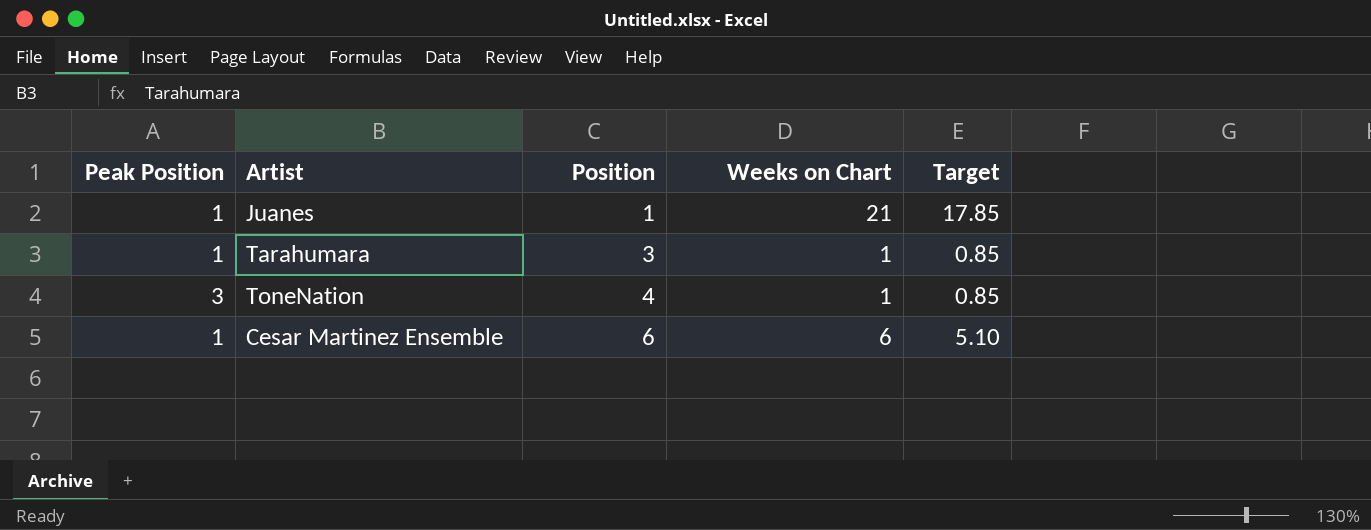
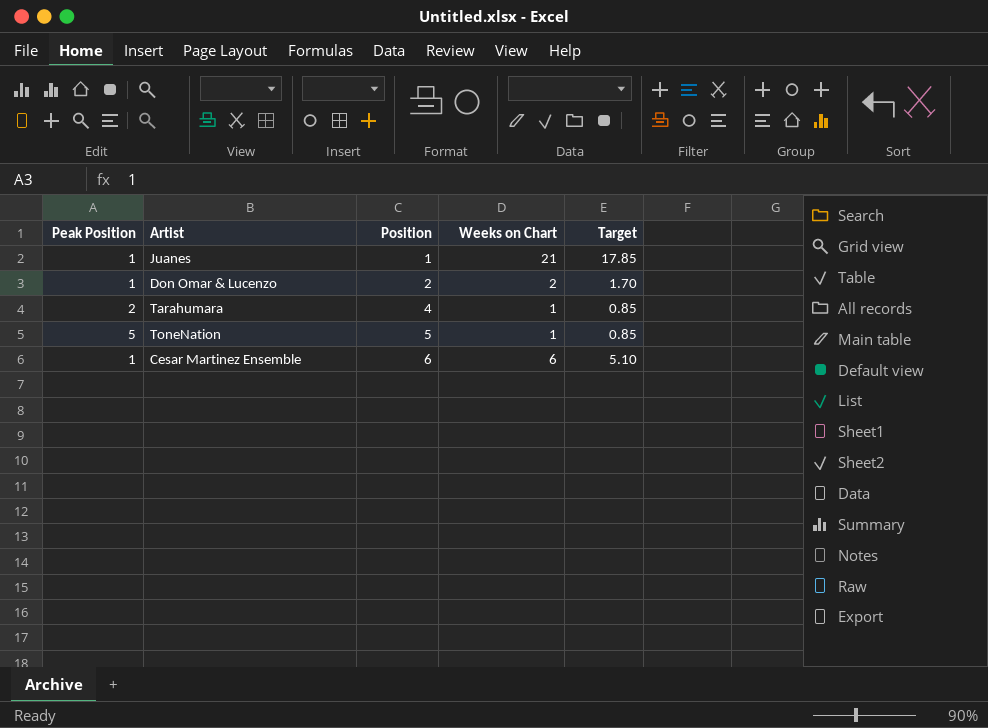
row Don Omar & Lucenzo: none -> 1 | 2 | 2 | 1.70
Tarahumara | Peak Position: 1 -> 2
Tarahumara | Position: 3 -> 4
ToneNation | Peak Position: 3 -> 5
ToneNation | Position: 4 -> 5

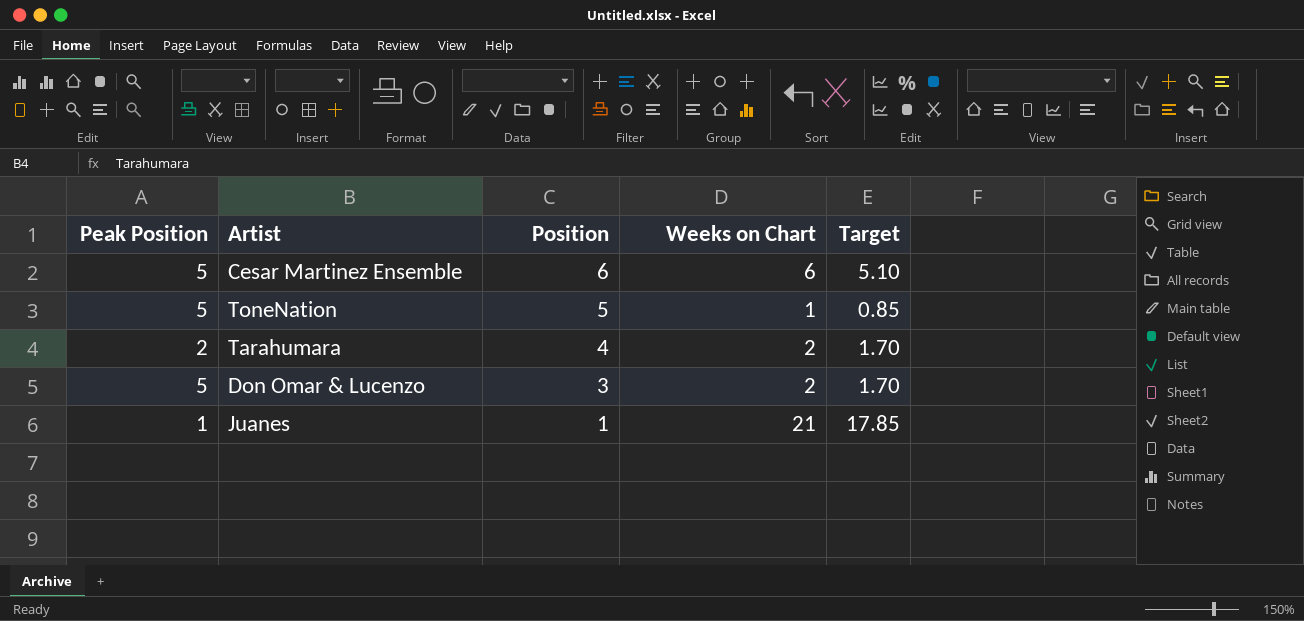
row order: Position ascending -> Position descending
Cesar Martinez Ensemble | Peak Position: 1 -> 5
Tarahumara | Weeks on Chart: 1 -> 2
Tarahumara | Target: 0.85 -> 1.70
Don Omar & Lucenzo | Peak Position: 1 -> 5
Don Omar & Lucenzo | Position: 2 -> 3

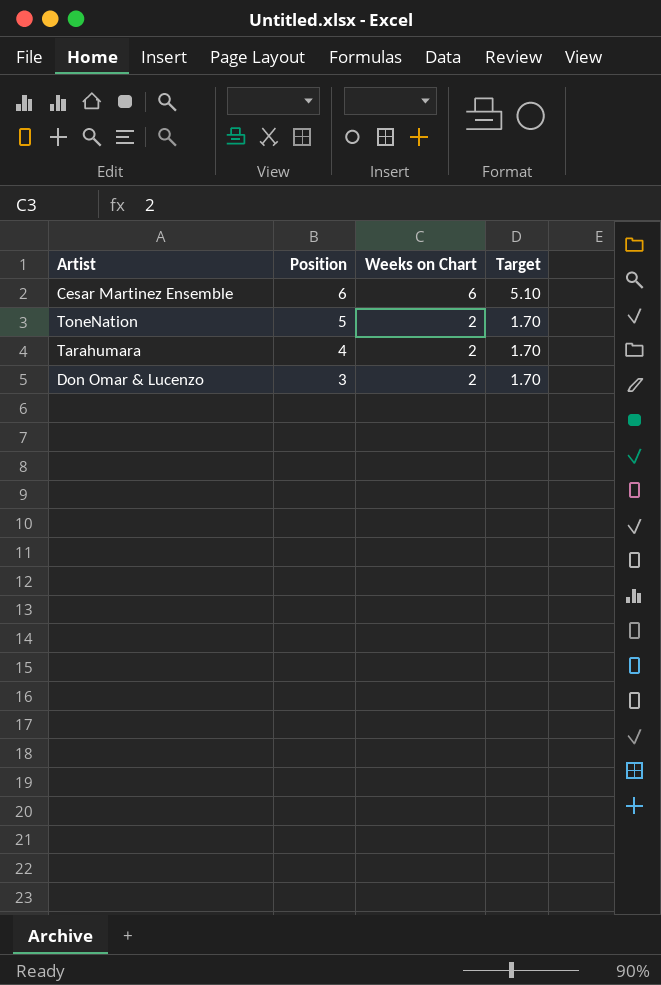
column Peak Position | position: 1 -> none
row Juanes: 1 | 1 | 21 | 17.85 -> none
ToneNation | Weeks on Chart: 1 -> 2
ToneNation | Target: 0.85 -> 1.70

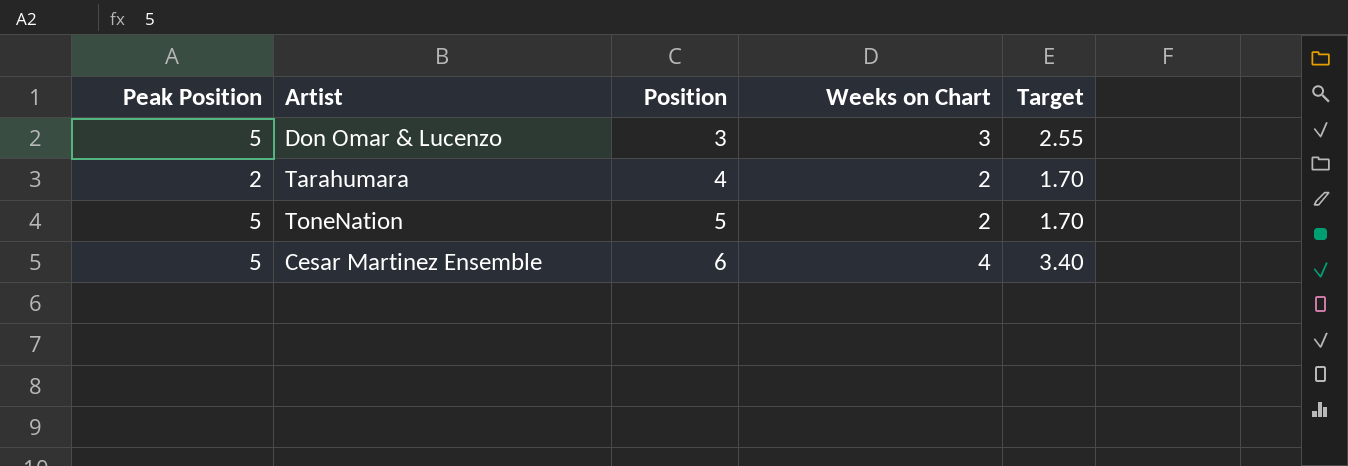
row order: Position descending -> Position ascending
column Peak Position | position: none -> 1
Don Omar & Lucenzo | Weeks on Chart: 2 -> 3
Don Omar & Lucenzo | Target: 1.70 -> 2.55
Cesar Martinez Ensemble | Weeks on Chart: 6 -> 4
Cesar Martinez Ensemble | Target: 5.10 -> 3.40

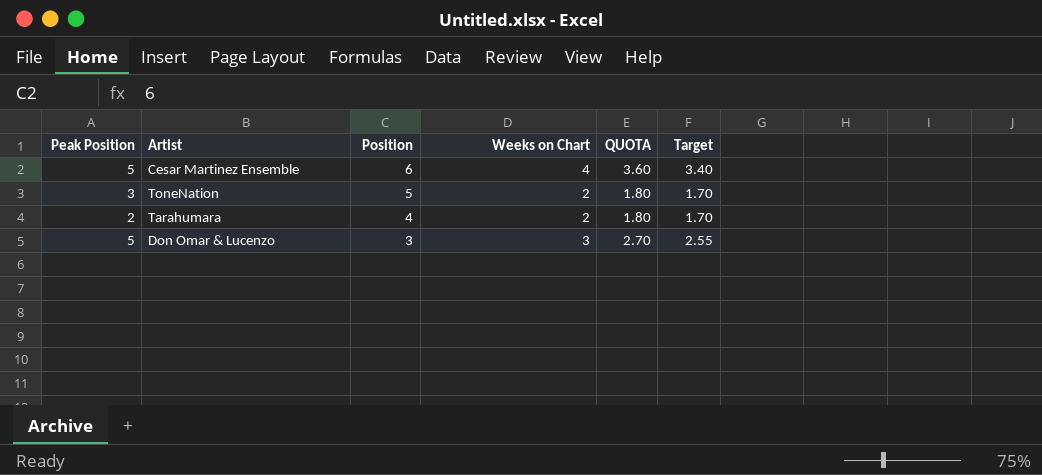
row order: Position ascending -> Position descending
column QUOTA | formula: none -> [Weeks on Chart] * 0.9
ToneNation | Peak Position: 5 -> 3

